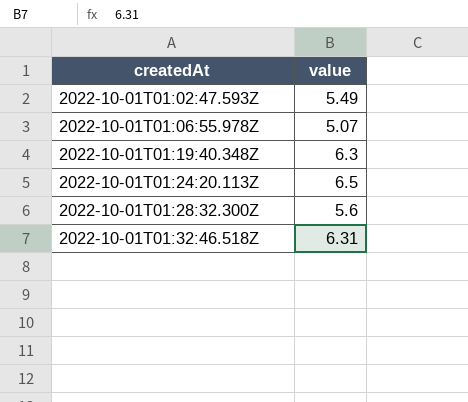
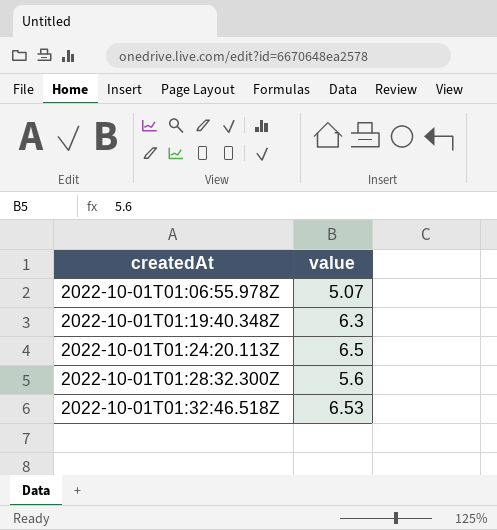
row 2022-10-01T01:02:47.593Z: 5.49 -> none
2022-10-01T01:32:46.518Z | value: 6.31 -> 6.53

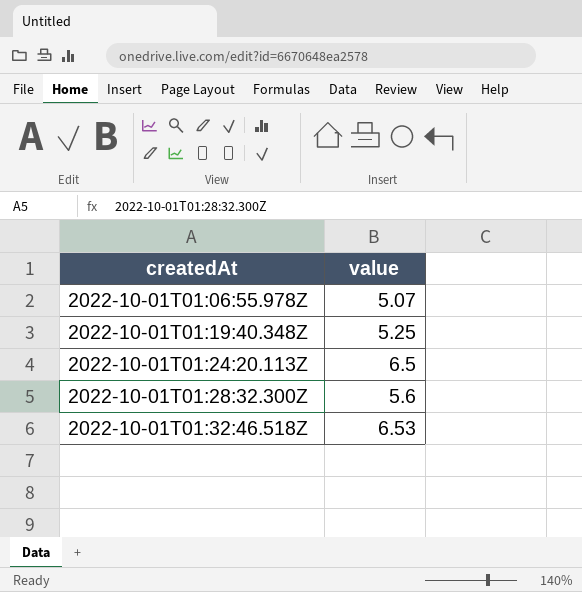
2022-10-01T01:19:40.348Z | value: 6.3 -> 5.25

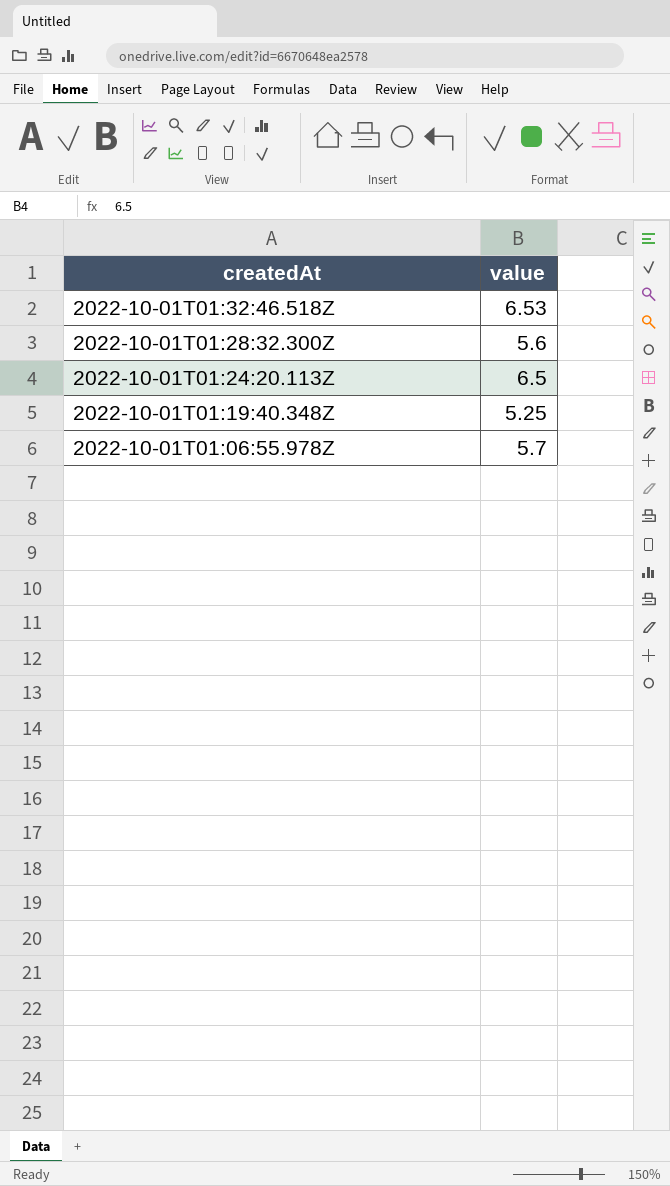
row order: createdAt ascending -> createdAt descending
2022-10-01T01:06:55.978Z | value: 5.07 -> 5.7

